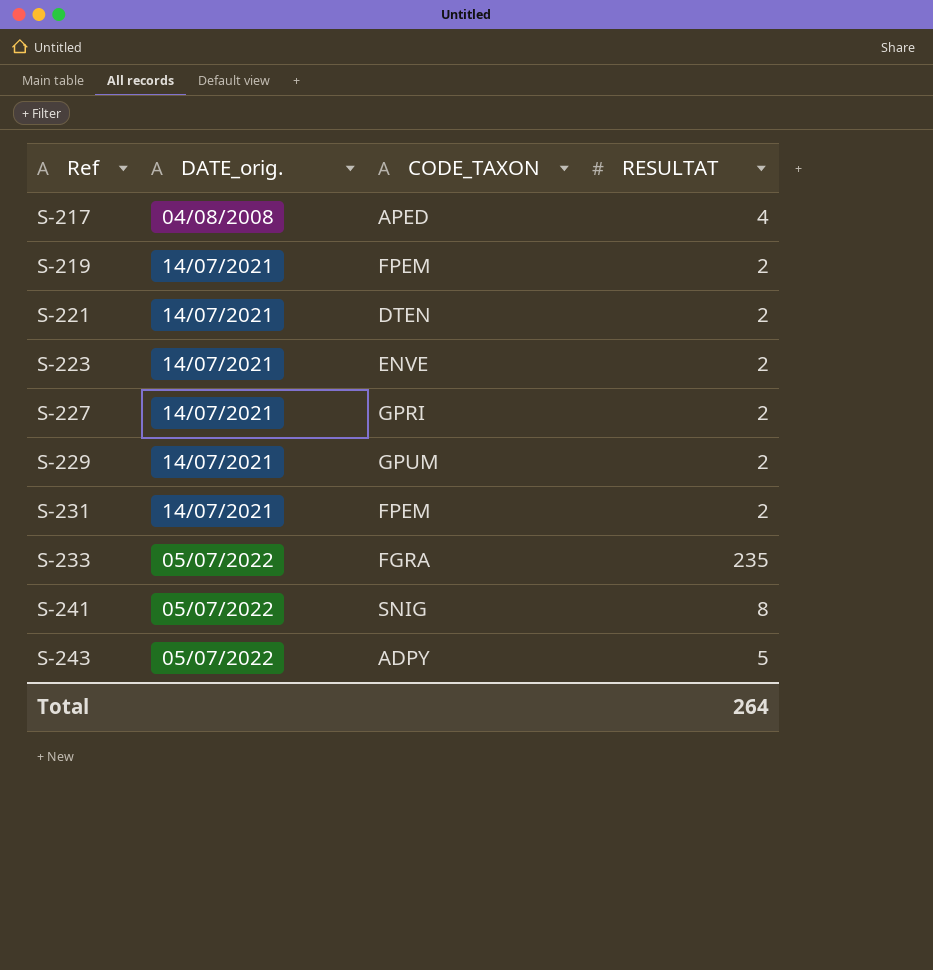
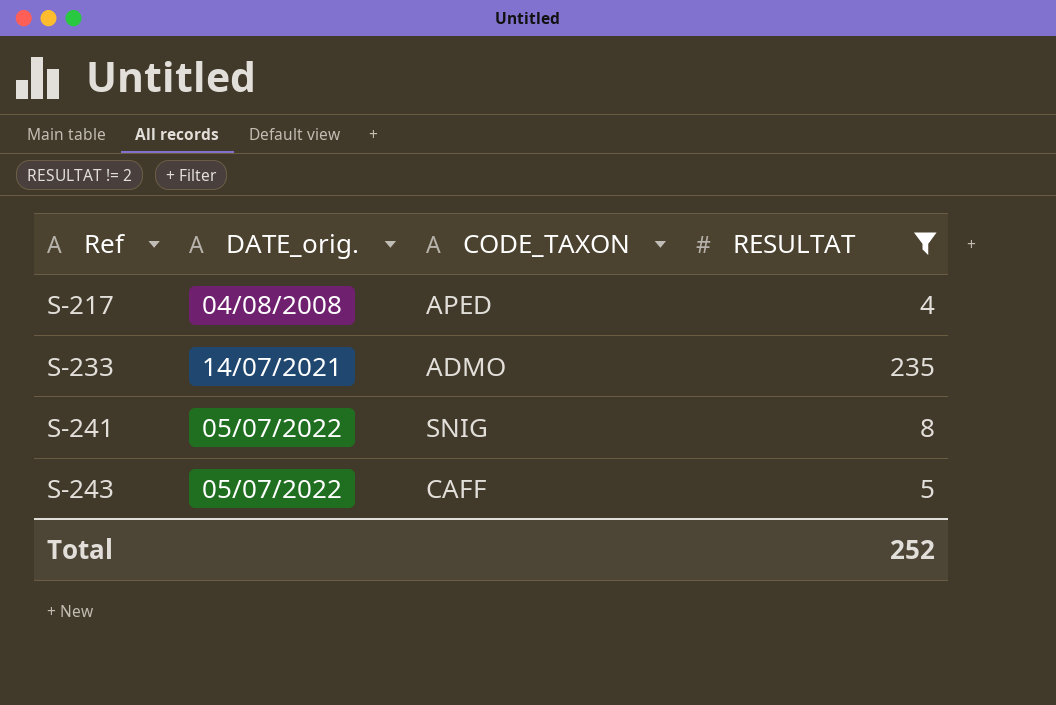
filter: none -> RESULTAT != 2
S-233 | DATE_orig.: 05/07/2022 -> 14/07/2021
S-233 | CODE_TAXON: FGRA -> ADMO
S-243 | CODE_TAXON: ADPY -> CAFF
Total | RESULTAT: 264 -> 252

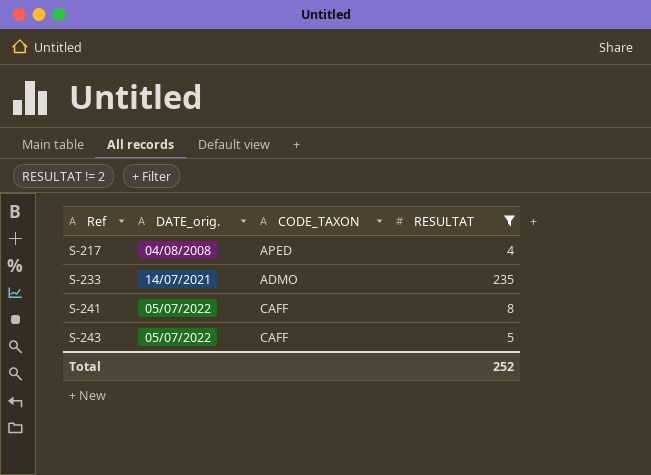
S-241 | CODE_TAXON: SNIG -> CAFF

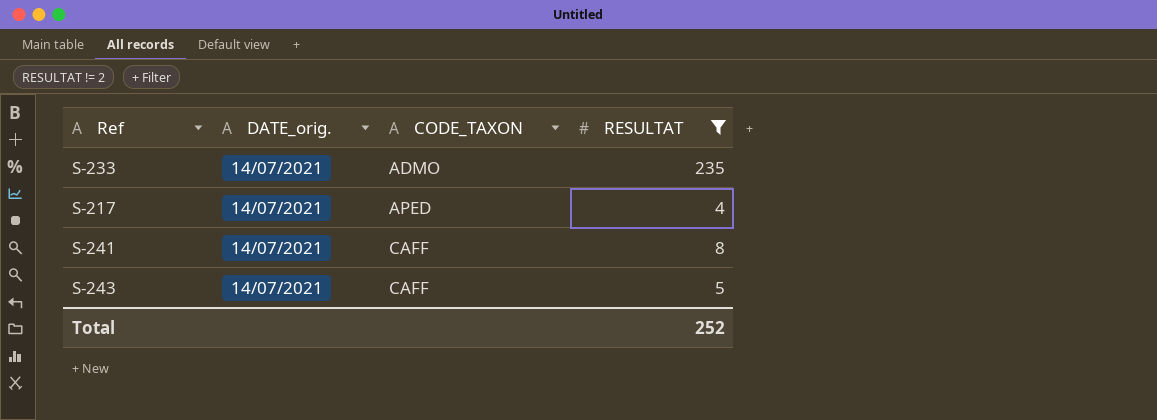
row order: Ref ascending -> CODE_TAXON ascending
S-217 | DATE_orig.: 04/08/2008 -> 14/07/2021
S-241 | DATE_orig.: 05/07/2022 -> 14/07/2021
S-243 | DATE_orig.: 05/07/2022 -> 14/07/2021

